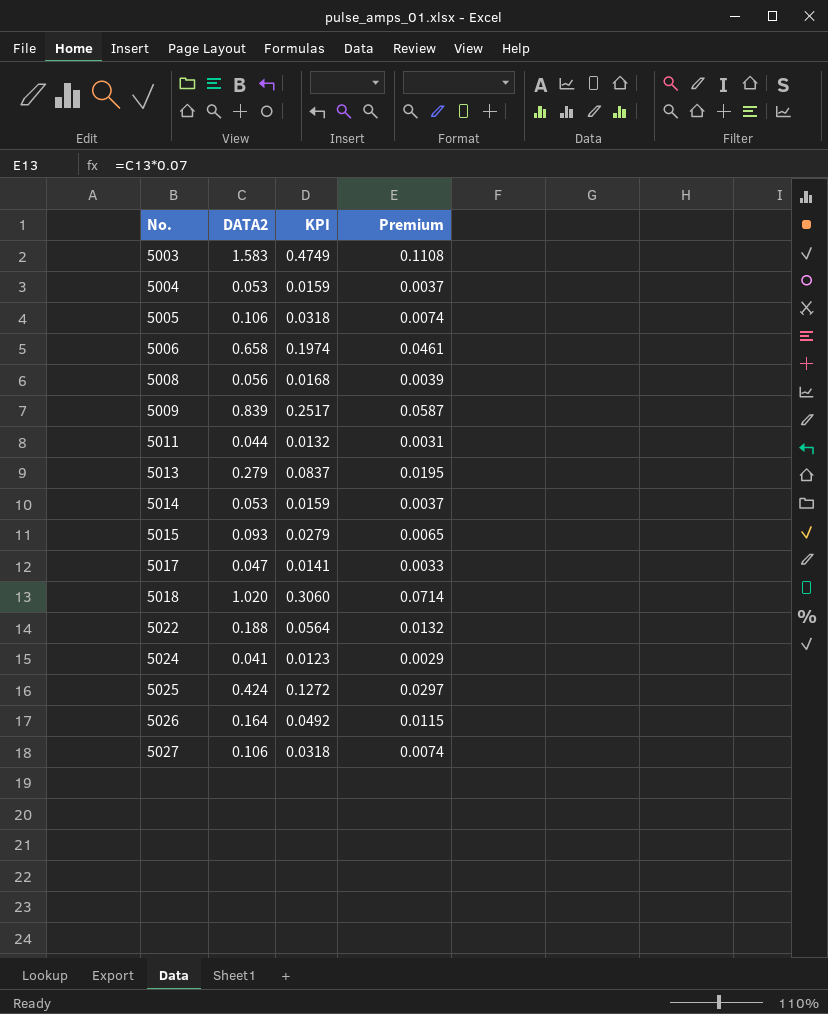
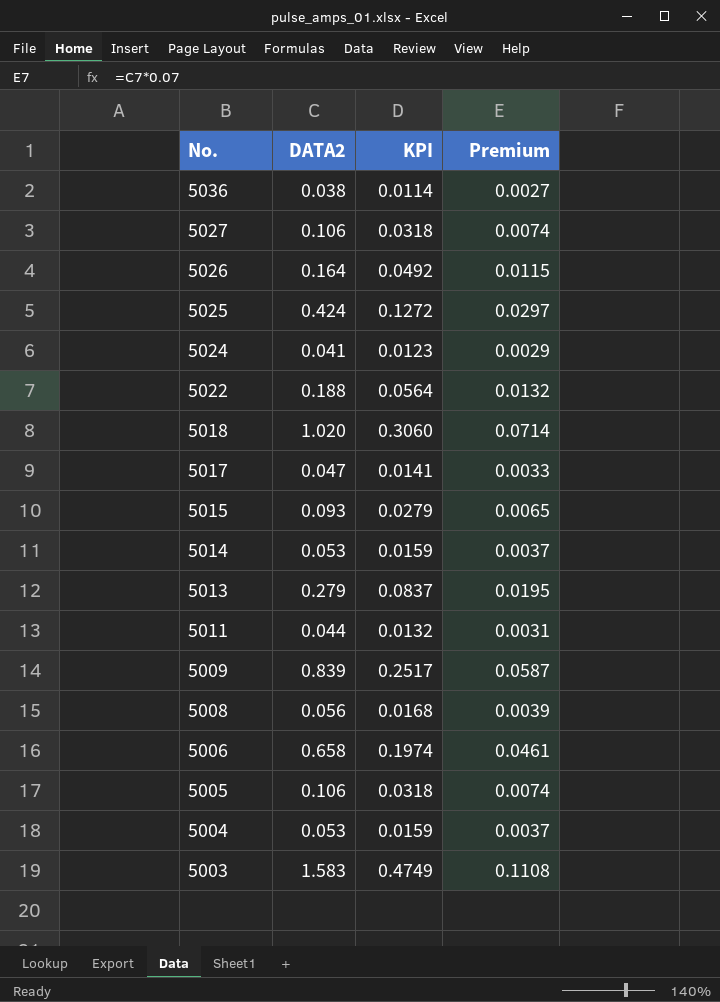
row order: No. ascending -> No. descending
row 5036: none -> 0.038 | 0.0114 | 0.0027

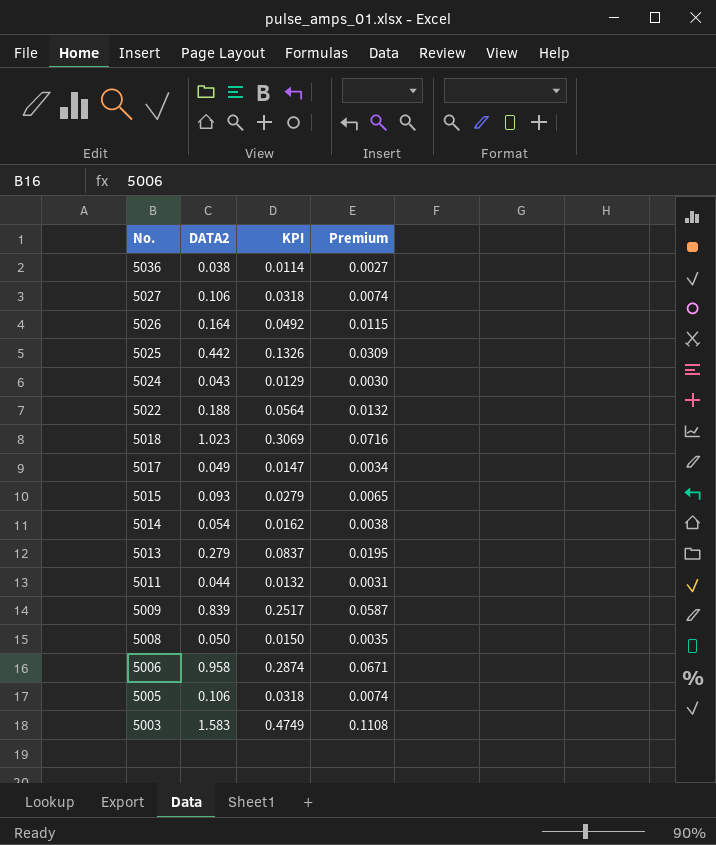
row 5004: 0.053 | 0.0159 | 0.0037 -> none
5025 | DATA2: 0.424 -> 0.442
5025 | KPI: 0.1272 -> 0.1326
5025 | Premium: 0.0297 -> 0.0309
5024 | DATA2: 0.041 -> 0.043
5024 | KPI: 0.0123 -> 0.0129
5024 | Premium: 0.0029 -> 0.0030
5018 | DATA2: 1.020 -> 1.023
5018 | KPI: 0.3060 -> 0.3069
5018 | Premium: 0.0714 -> 0.0716
5017 | DATA2: 0.047 -> 0.049
5017 | KPI: 0.0141 -> 0.0147
5017 | Premium: 0.0033 -> 0.0034
5014 | DATA2: 0.053 -> 0.054
5014 | KPI: 0.0159 -> 0.0162
5014 | Premium: 0.0037 -> 0.0038
5008 | DATA2: 0.056 -> 0.050
5008 | KPI: 0.0168 -> 0.0150
5008 | Premium: 0.0039 -> 0.0035
5006 | DATA2: 0.658 -> 0.958
5006 | KPI: 0.1974 -> 0.2874
5006 | Premium: 0.0461 -> 0.0671

